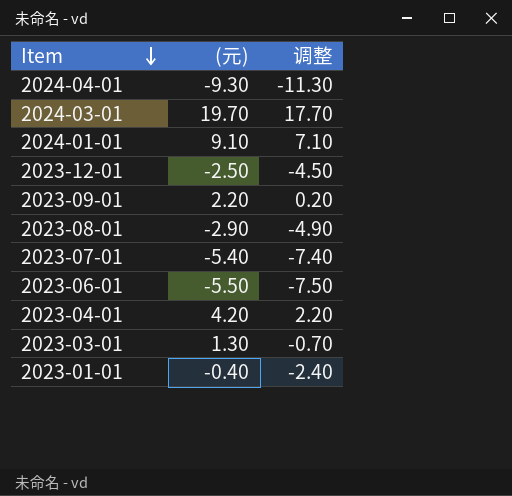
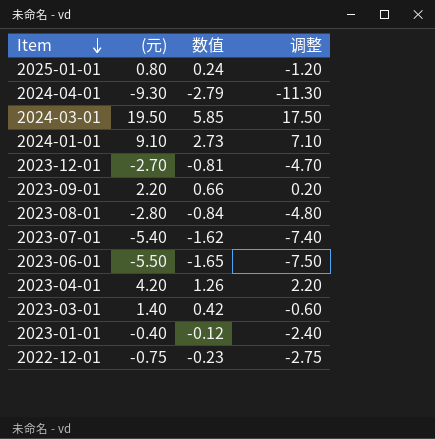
column 数值 | formula: none -> [(元)] * 0.3
row 2025-01-01: none -> 0.80 | 0.24 | -1.20
2024-03-01 | (元): 19.70 -> 19.50
2024-03-01 | 调整: 17.70 -> 17.50
2023-12-01 | (元): -2.50 -> -2.70
2023-12-01 | 调整: -4.50 -> -4.70
2023-08-01 | (元): -2.90 -> -2.80
2023-08-01 | 调整: -4.90 -> -4.80
2023-03-01 | (元): 1.30 -> 1.40
2023-03-01 | 调整: -0.70 -> -0.60
row 2022-12-01: none -> -0.75 | -0.23 | -2.75

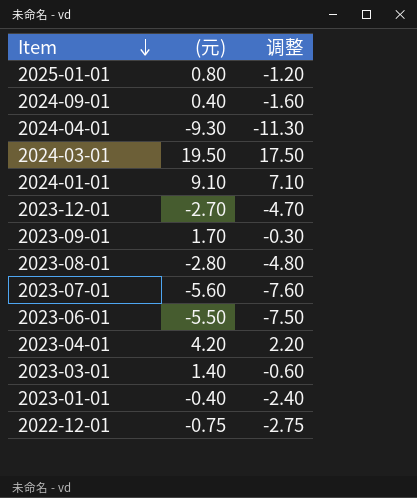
column 数值 | formula: [(元)] * 0.3 -> none
row 2024-09-01: none -> 0.40 | -1.60
2023-09-01 | (元): 2.20 -> 1.70
2023-09-01 | 调整: 0.20 -> -0.30
2023-07-01 | (元): -5.40 -> -5.60
2023-07-01 | 调整: -7.40 -> -7.60

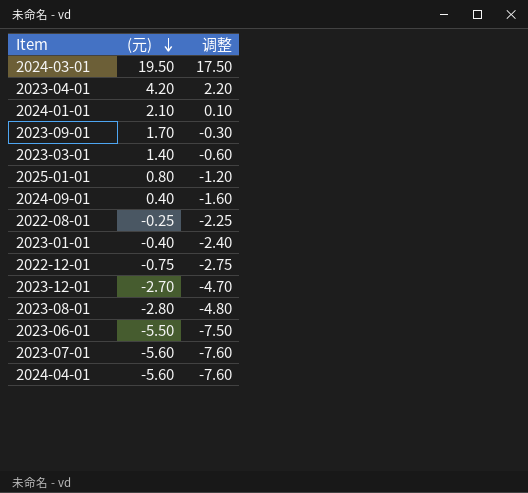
row order: Item descending -> (元) descending
2024-01-01 | (元): 9.10 -> 2.10
2024-01-01 | 调整: 7.10 -> 0.10
row 2022-08-01: none -> -0.25 | -2.25
2024-04-01 | (元): -9.30 -> -5.60
2024-04-01 | 调整: -11.30 -> -7.60

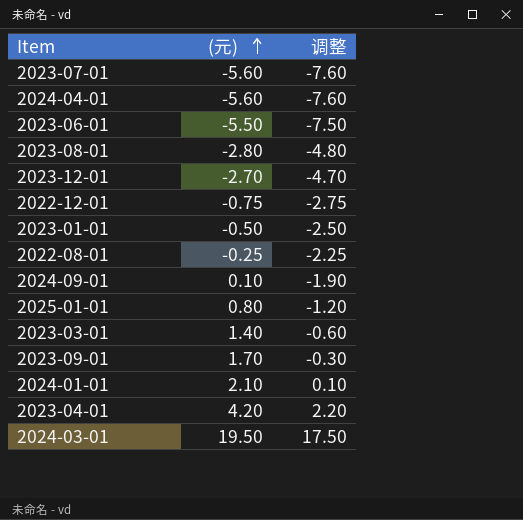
row order: (元) descending -> (元) ascending
2023-01-01 | (元): -0.40 -> -0.50
2023-01-01 | 调整: -2.40 -> -2.50
2024-09-01 | (元): 0.40 -> 0.10
2024-09-01 | 调整: -1.60 -> -1.90

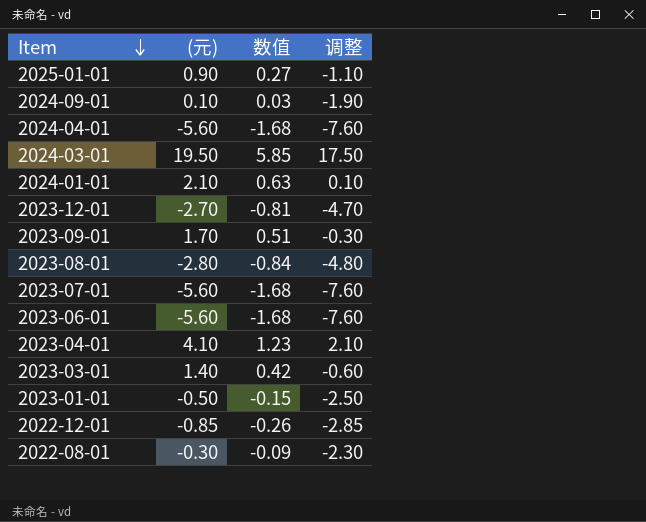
row order: (元) ascending -> Item descending
column 数值 | formula: none -> [(元)] * 0.3
2025-01-01 | (元): 0.80 -> 0.90
2025-01-01 | 调整: -1.20 -> -1.10
2023-06-01 | (元): -5.50 -> -5.60
2023-06-01 | 调整: -7.50 -> -7.60
2023-04-01 | (元): 4.20 -> 4.10
2023-04-01 | 调整: 2.20 -> 2.10
2022-12-01 | (元): -0.75 -> -0.85
2022-12-01 | 调整: -2.75 -> -2.85
2022-08-01 | (元): -0.25 -> -0.30
2022-08-01 | 调整: -2.25 -> -2.30

